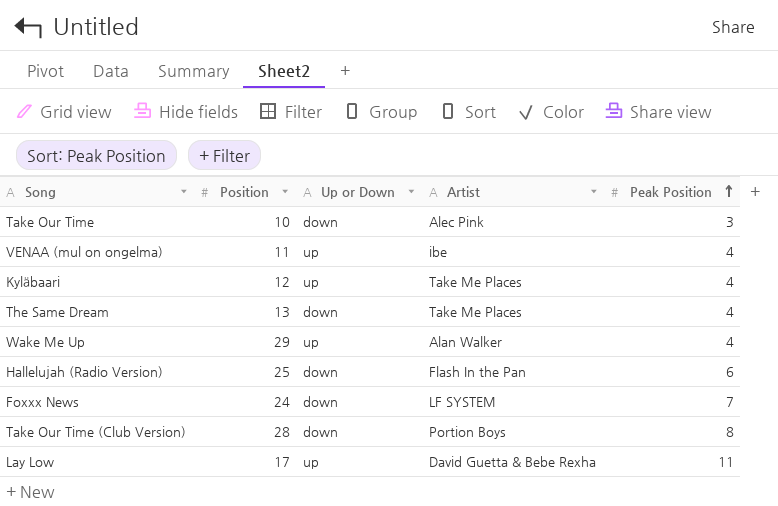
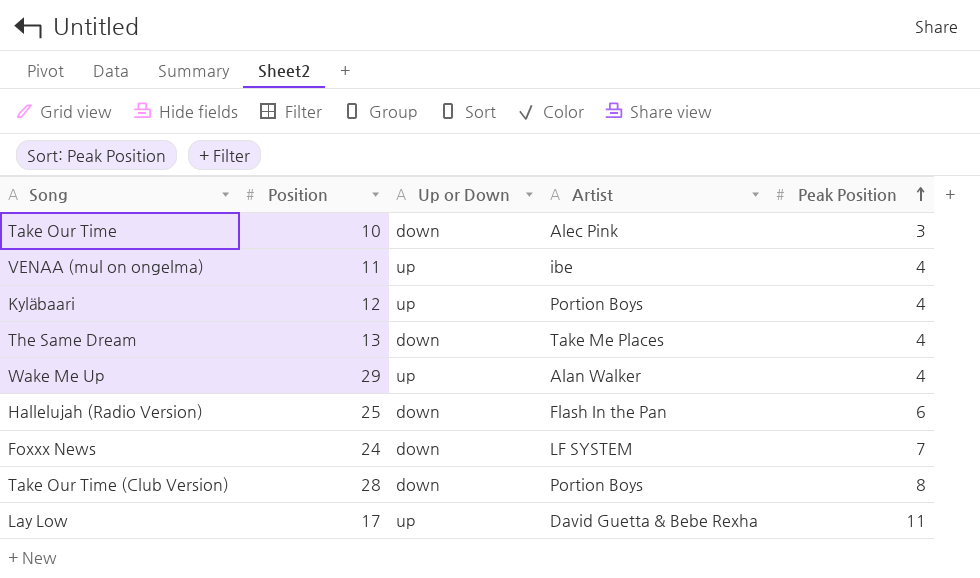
Kyläbaari | Artist: Take Me Places -> Portion Boys

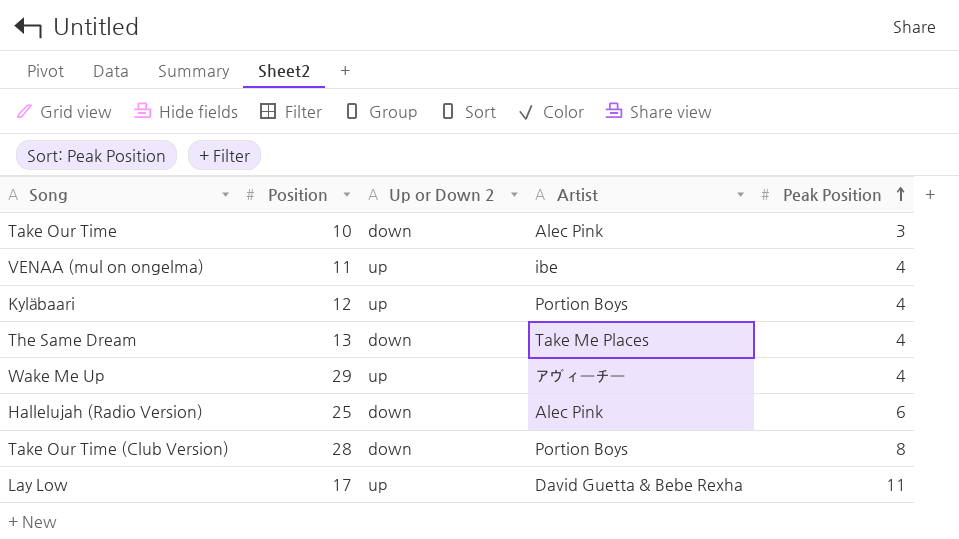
column name: Up or Down -> Up or Down 2
row Foxxx News: 24 | down | LF SYSTEM | 7 -> none
Wake Me Up | Artist: Alan Walker -> アヴィーチー
Hallelujah (Radio Version) | Artist: Flash In the Pan -> Alec Pink

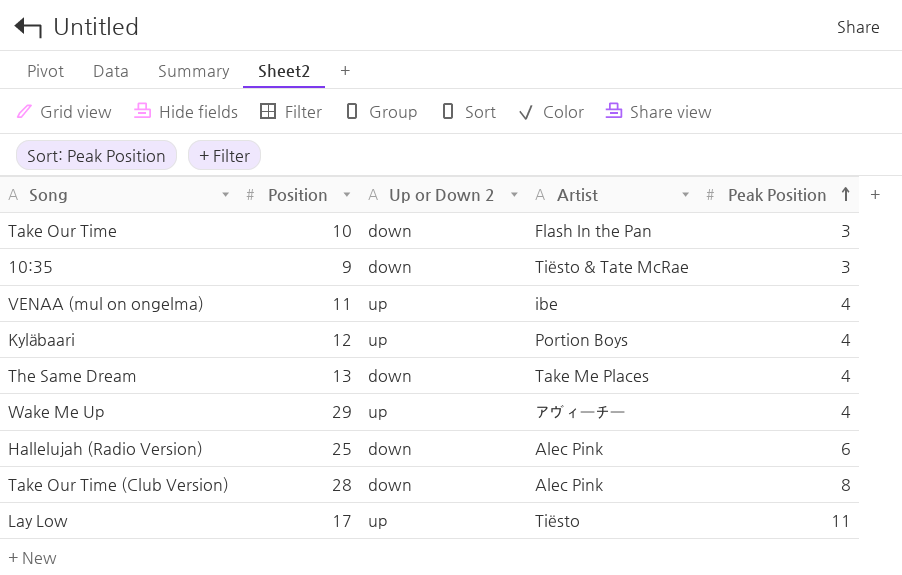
Take Our Time | Artist: Alec Pink -> Flash In the Pan
row 10:35: none -> 9 | down | Tiësto & Tate McRae | 3
Take Our Time (Club Version) | Artist: Portion Boys -> Alec Pink
Lay Low | Artist: David Guetta & Bebe Rexha -> Tiësto

